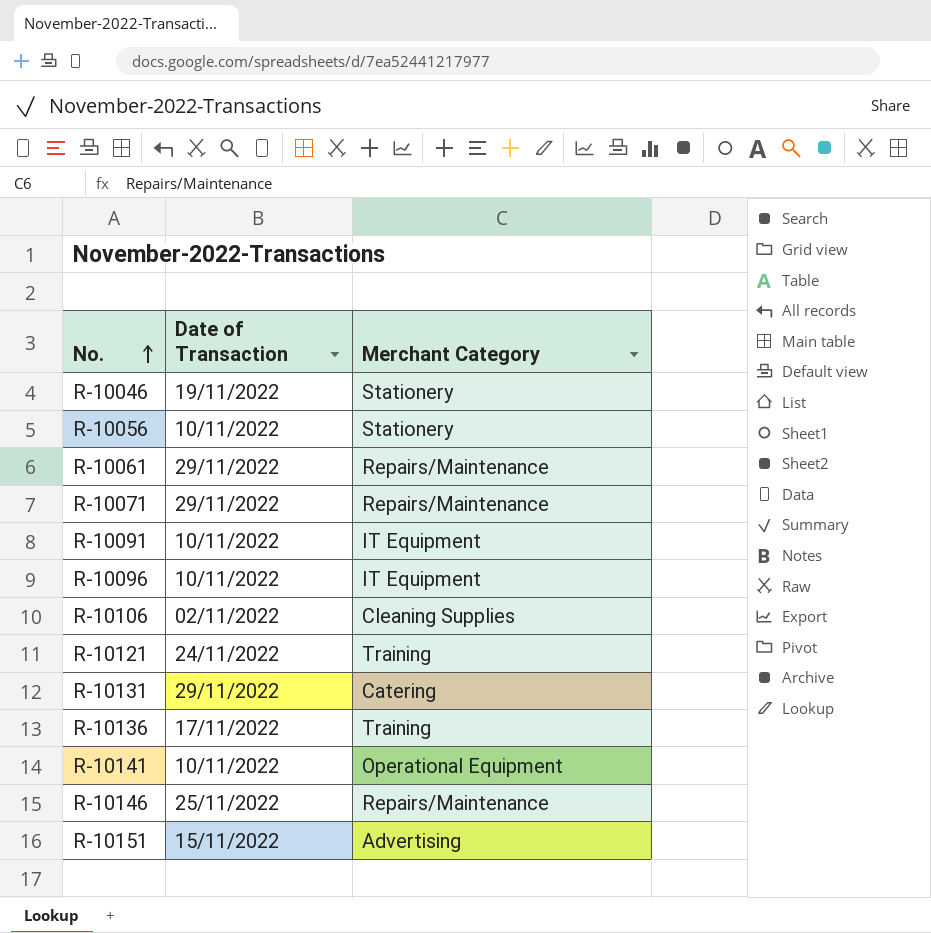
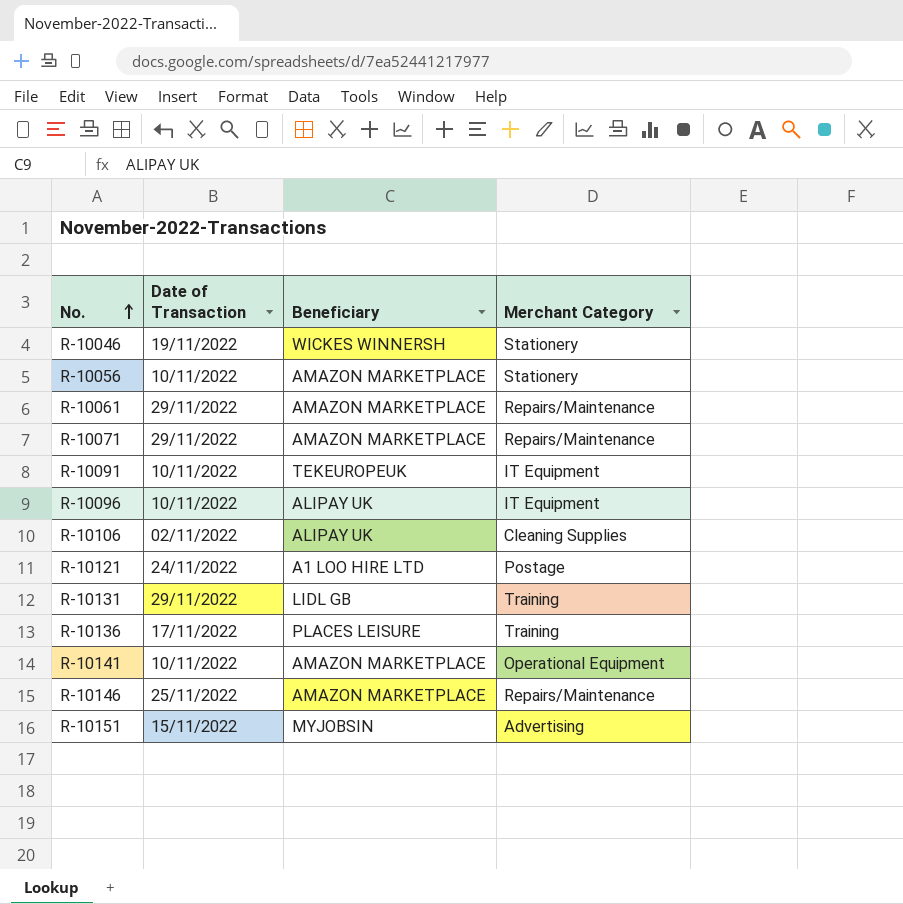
column Beneficiary | position: none -> 3
R-10121 | Merchant Category: Training -> Postage
R-10131 | Merchant Category: Catering -> Training

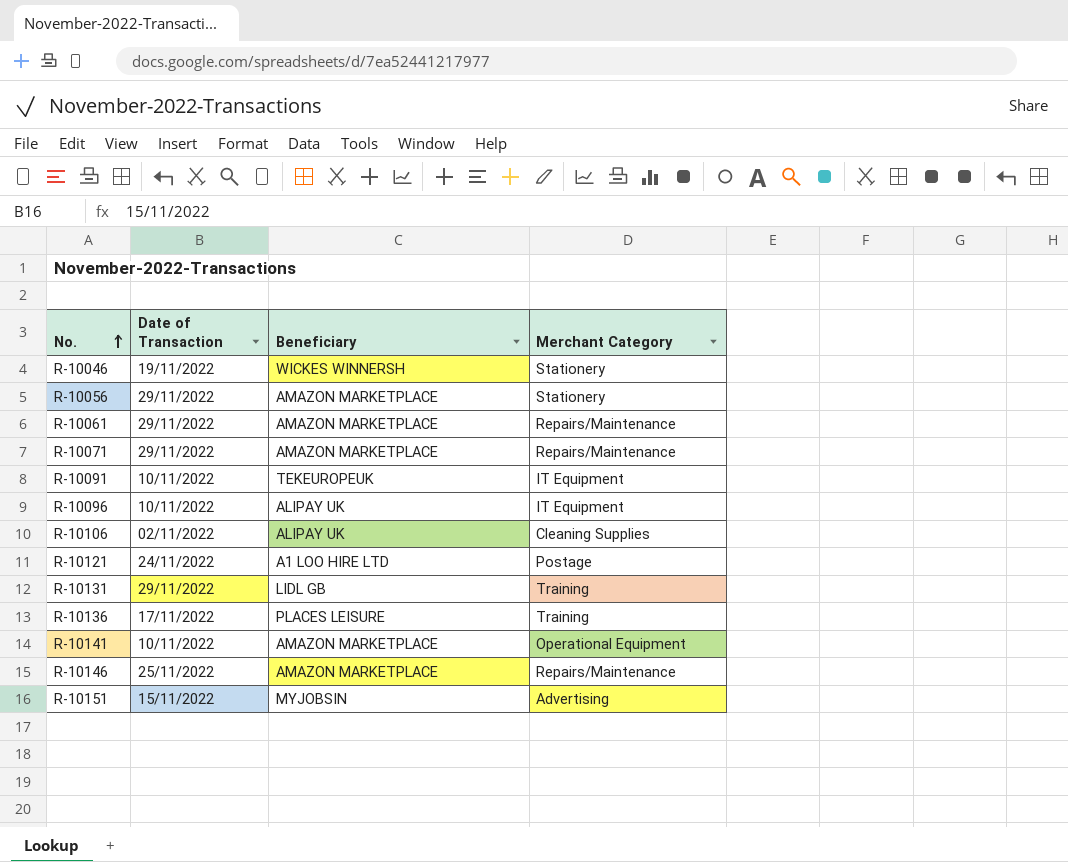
R-10056 | Date of Transaction: 10/11/2022 -> 29/11/2022

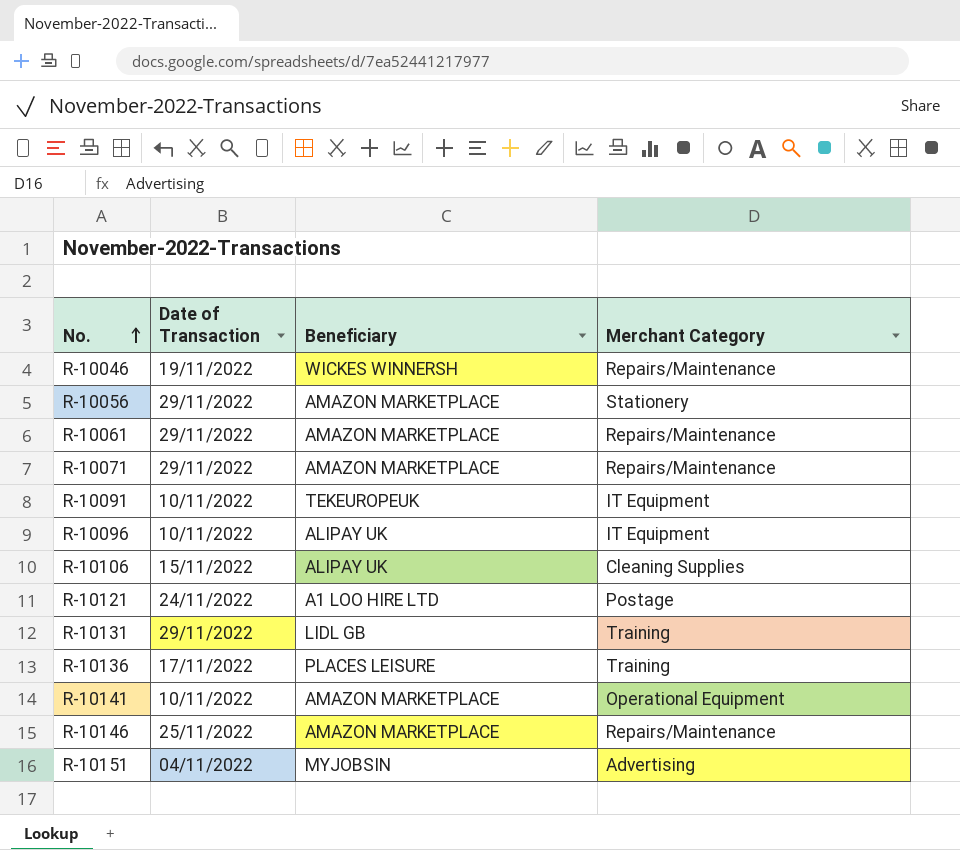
R-10046 | Merchant Category: Stationery -> Repairs/Maintenance
R-10106 | Date of Transaction: 02/11/2022 -> 15/11/2022
R-10151 | Date of Transaction: 15/11/2022 -> 04/11/2022

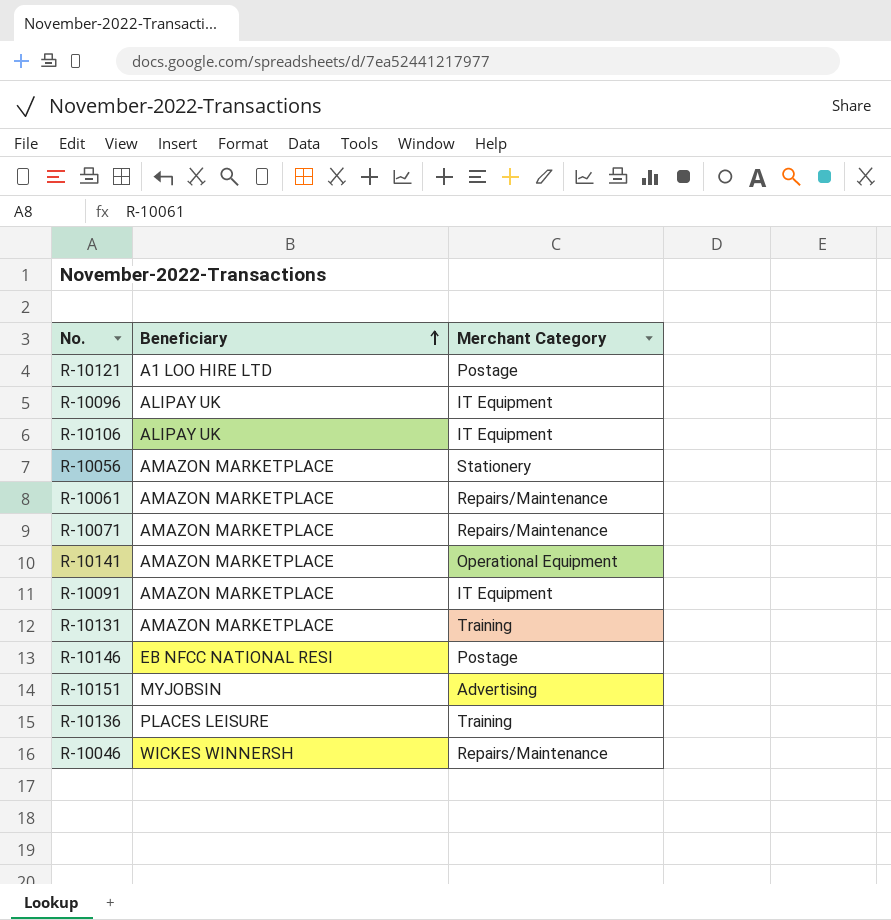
row order: No. ascending -> Beneficiary ascending
column Date of Transaction | position: 2 -> none
R-10106 | Merchant Category: Cleaning Supplies -> IT Equipment
R-10091 | Beneficiary: TEKEUROPEUK -> AMAZON MARKETPLACE
R-10131 | Beneficiary: LIDL GB -> AMAZON MARKETPLACE
R-10146 | Beneficiary: AMAZON MARKETPLACE -> EB NFCC NATIONAL RESI
R-10146 | Merchant Category: Repairs/Maintenance -> Postage

